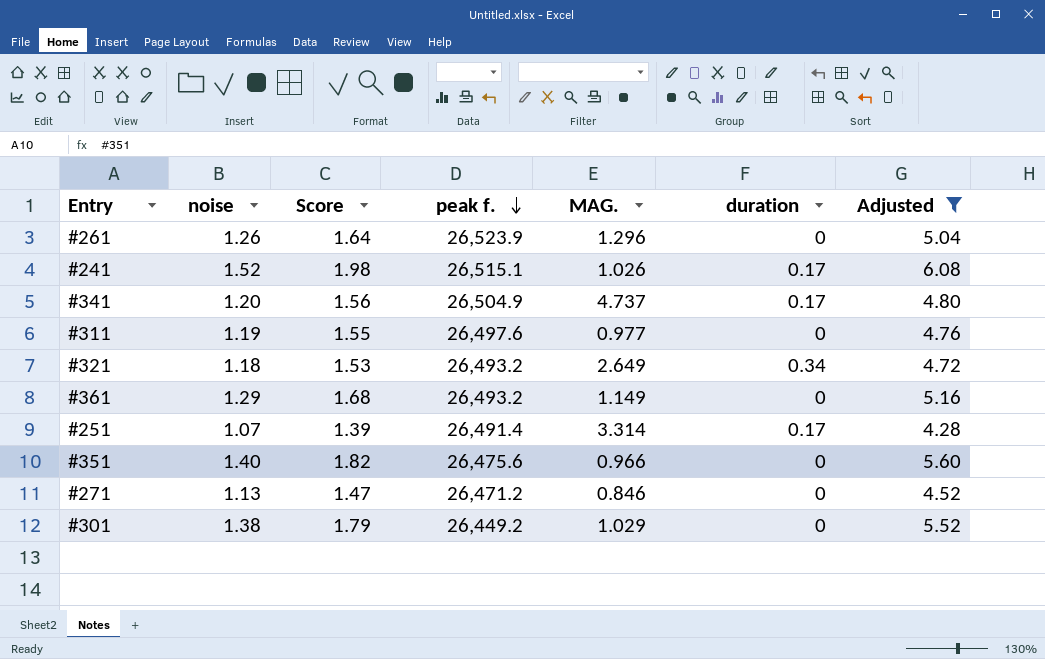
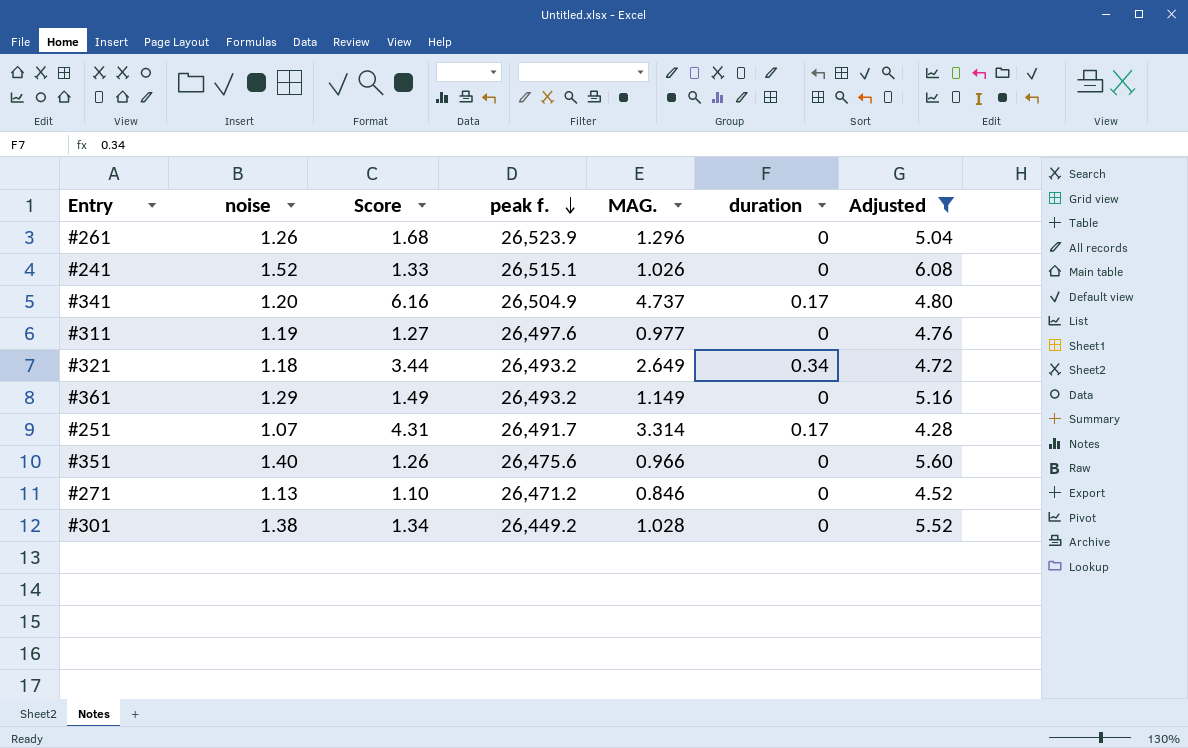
column Score | formula: [noise] * 1.3 -> [MAG.] * 1.3
#241 | duration: 0.17 -> 0
#251 | peak f.: 26,491.4 -> 26,491.7
#301 | MAG.: 1.029 -> 1.028

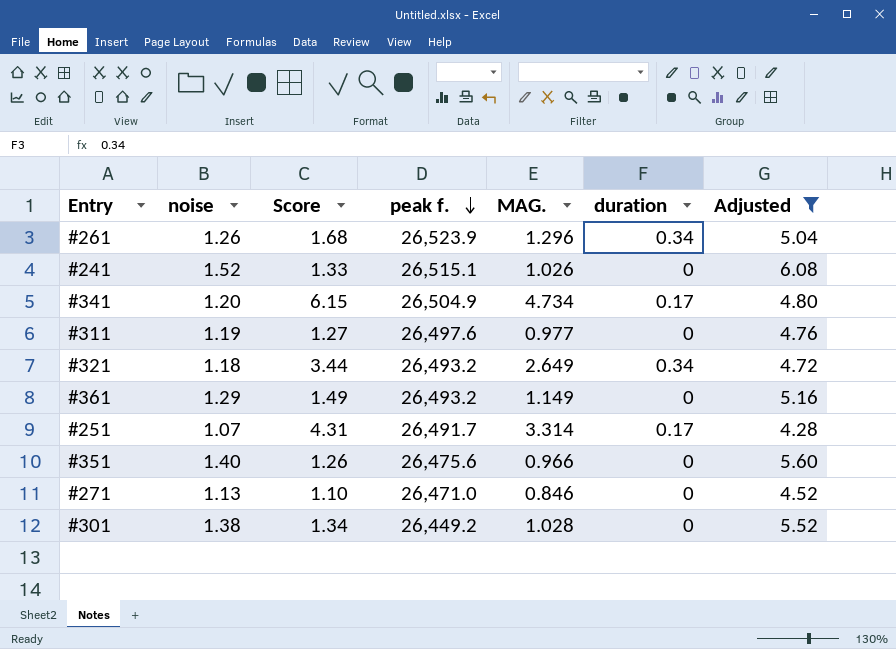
#261 | duration: 0 -> 0.34
#341 | Score: 6.16 -> 6.15
#341 | MAG.: 4.737 -> 4.734
#271 | peak f.: 26,471.2 -> 26,471.0

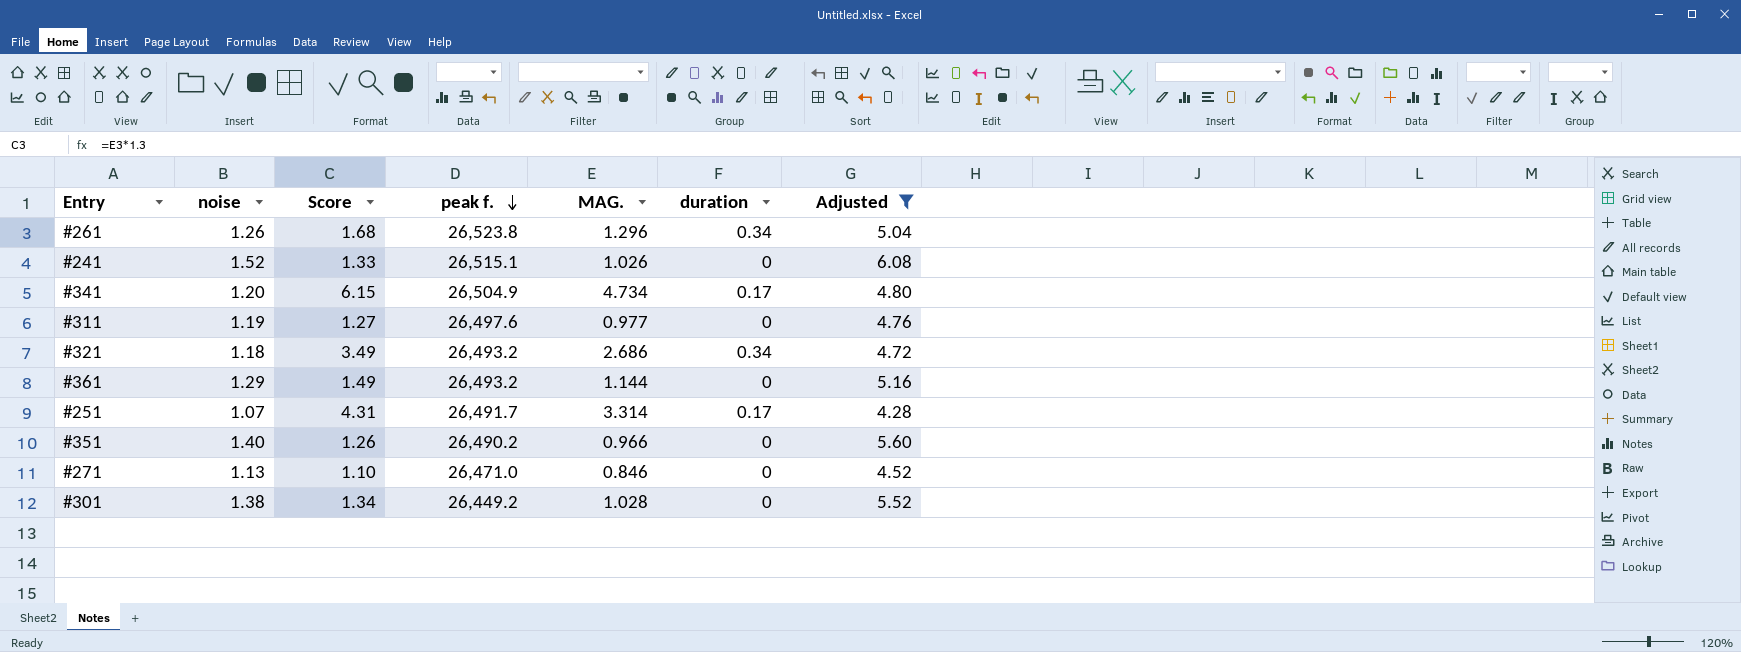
#261 | peak f.: 26,523.9 -> 26,523.8
#321 | Score: 3.44 -> 3.49
#321 | MAG.: 2.649 -> 2.686
#361 | MAG.: 1.149 -> 1.144
#351 | peak f.: 26,475.6 -> 26,490.2

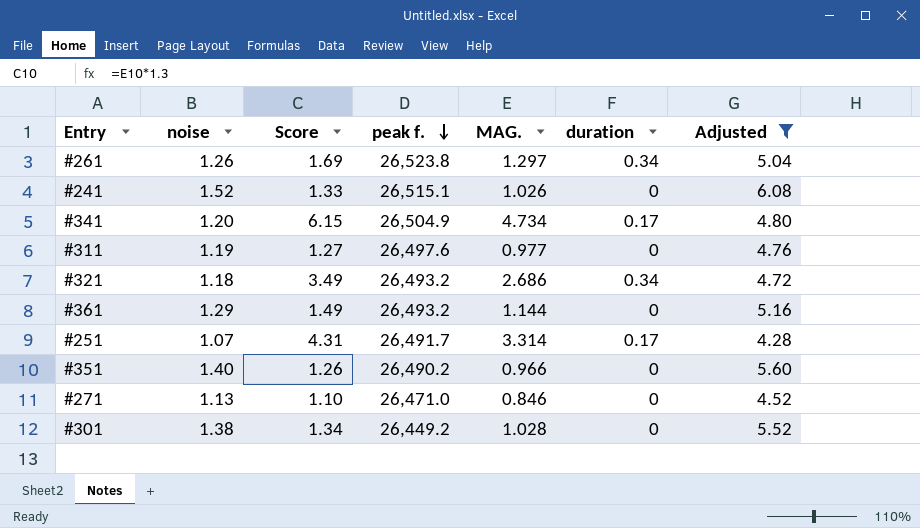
#261 | Score: 1.68 -> 1.69
#261 | MAG.: 1.296 -> 1.297

